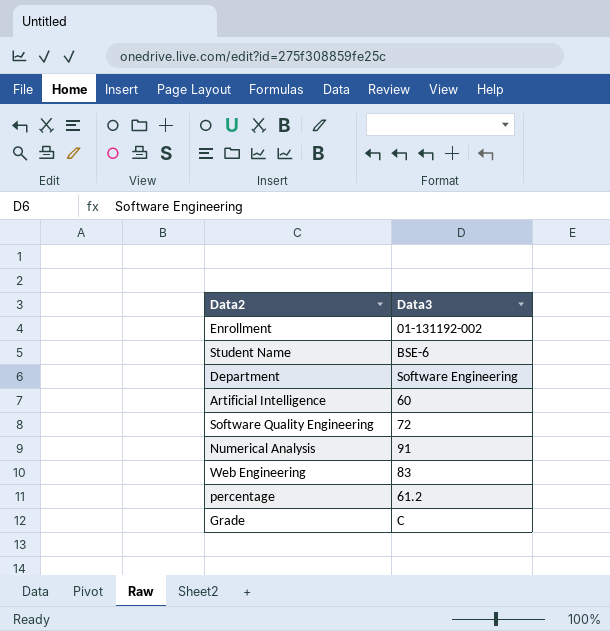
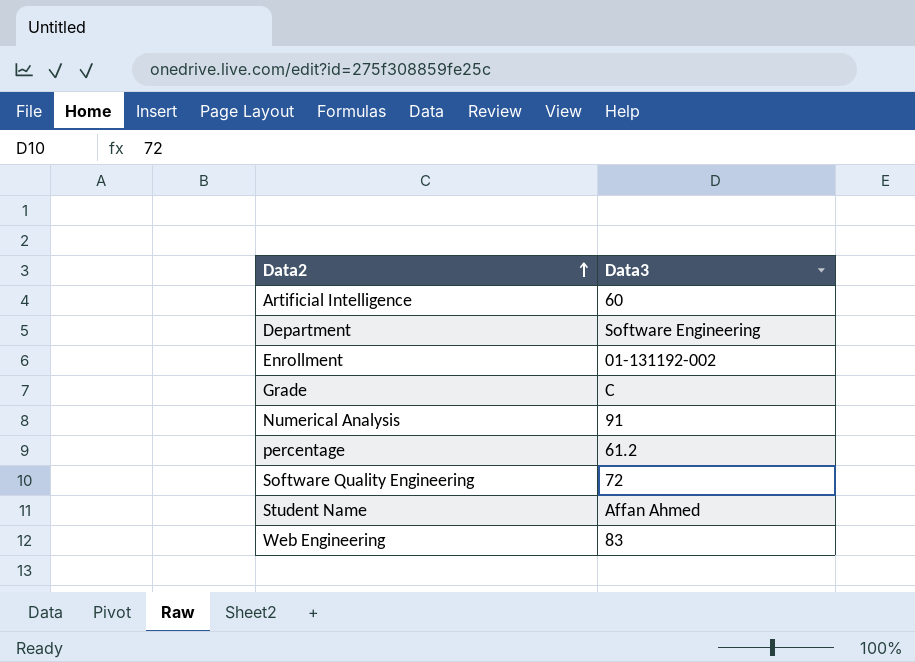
row order: none -> Data2 ascending
Student Name | Data3: BSE-6 -> Affan Ahmed

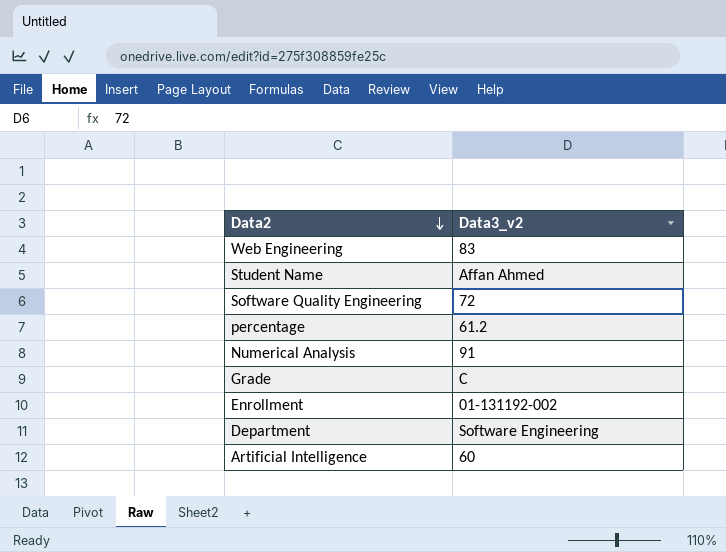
row order: Data2 ascending -> Data2 descending
column name: Data3 -> Data3_v2

